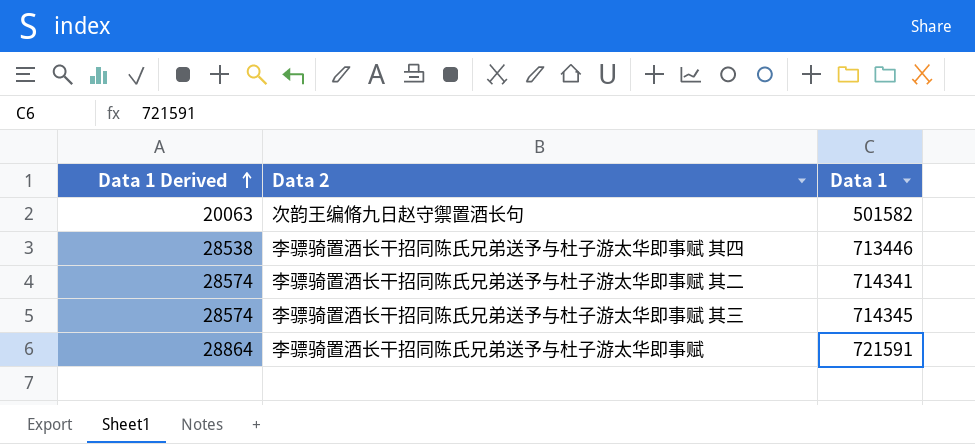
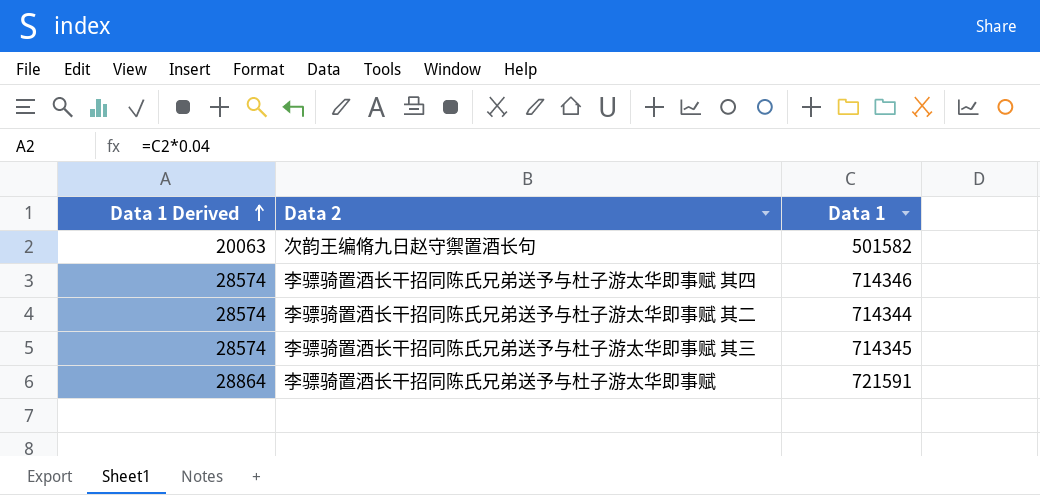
李骠骑置酒长干招同陈氏兄弟送予与杜子游太华即事赋 其四 | Data 1 Derived: 28538 -> 28574
李骠骑置酒长干招同陈氏兄弟送予与杜子游太华即事赋 其四 | Data 1: 713446 -> 714346
李骠骑置酒长干招同陈氏兄弟送予与杜子游太华即事赋 其二 | Data 1: 714341 -> 714344

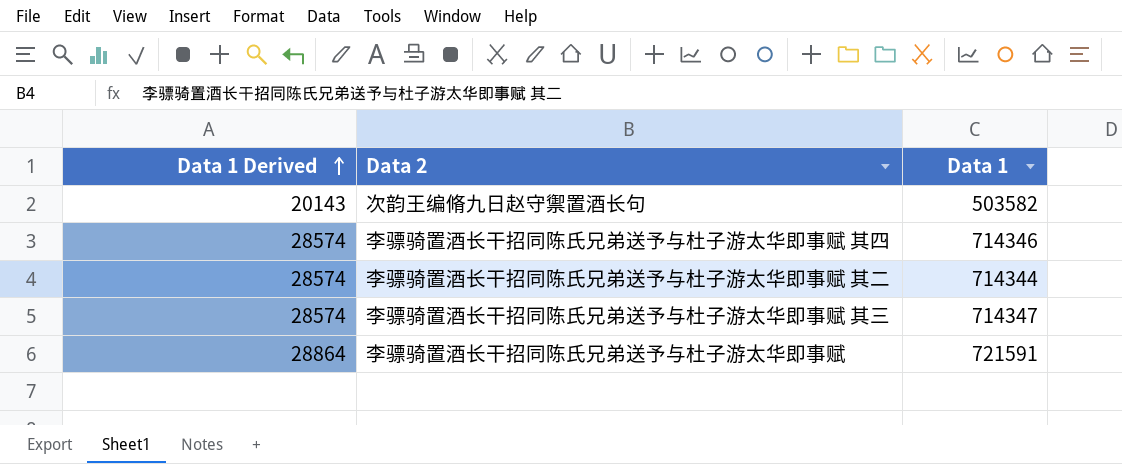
次韵王编脩九日赵守禦置酒长句 | Data 1 Derived: 20063 -> 20143
次韵王编脩九日赵守禦置酒长句 | Data 1: 501582 -> 503582
李骠骑置酒长干招同陈氏兄弟送予与杜子游太华即事赋 其三 | Data 1: 714345 -> 714347

